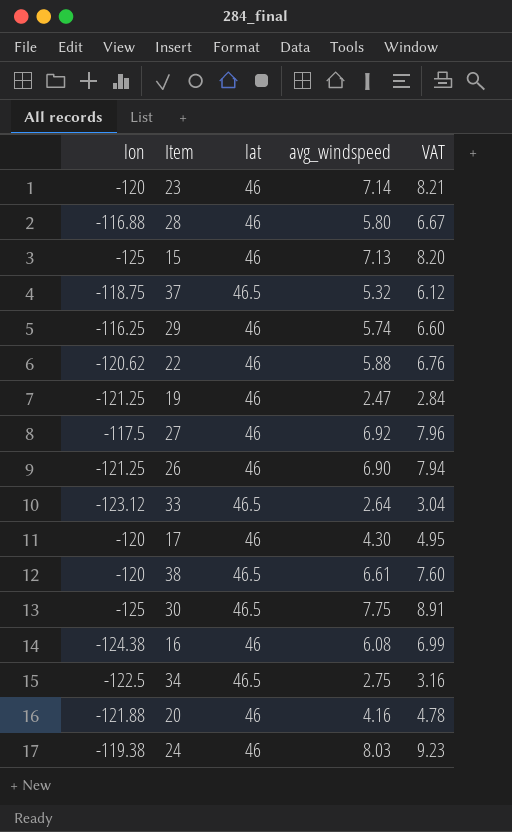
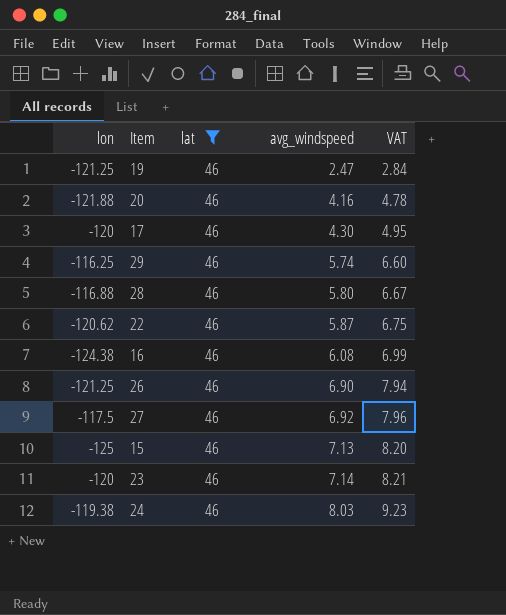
filter: none -> lat = 46
row order: none -> avg_windspeed ascending
22 | avg_windspeed: 5.88 -> 5.87
22 | VAT: 6.76 -> 6.75

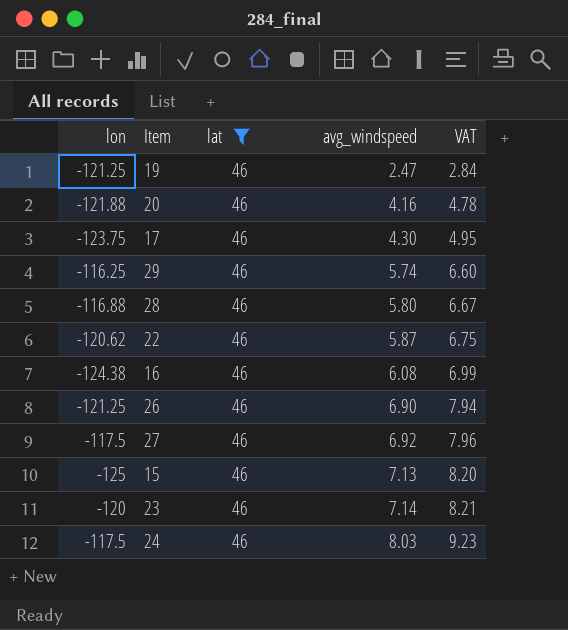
17 | lon: -120 -> -123.75
24 | lon: -119.38 -> -117.5

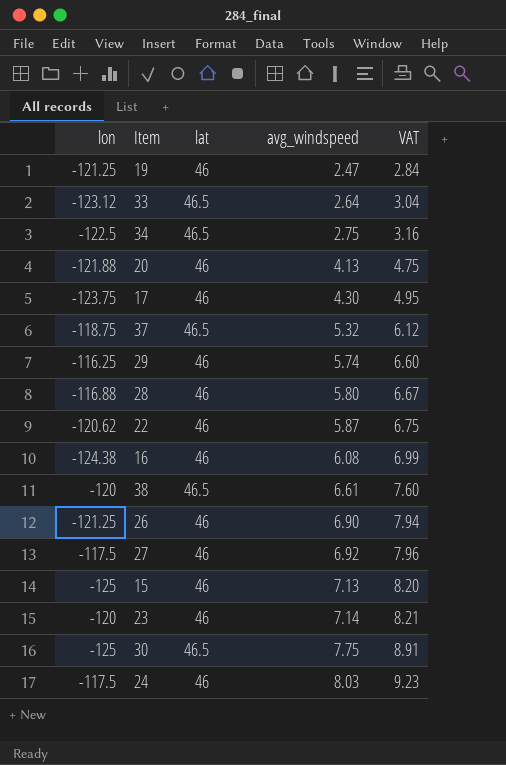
filter: lat = 46 -> none
20 | avg_windspeed: 4.16 -> 4.13
20 | VAT: 4.78 -> 4.75

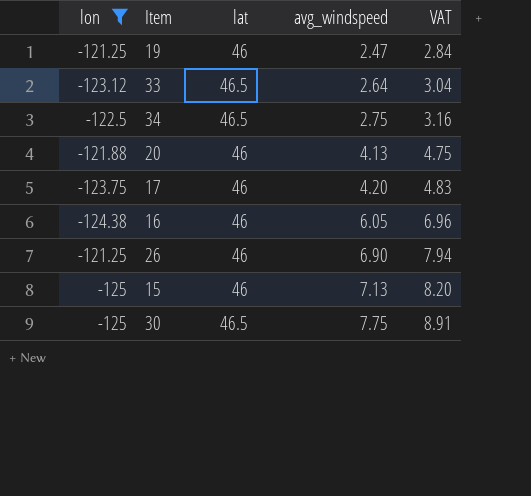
filter: none -> lon <= -121.25
17 | avg_windspeed: 4.30 -> 4.20
17 | VAT: 4.95 -> 4.83
16 | avg_windspeed: 6.08 -> 6.05
16 | VAT: 6.99 -> 6.96

